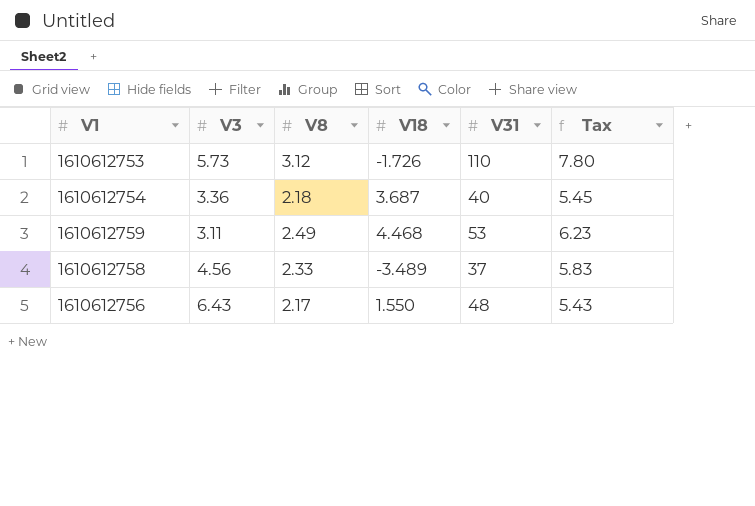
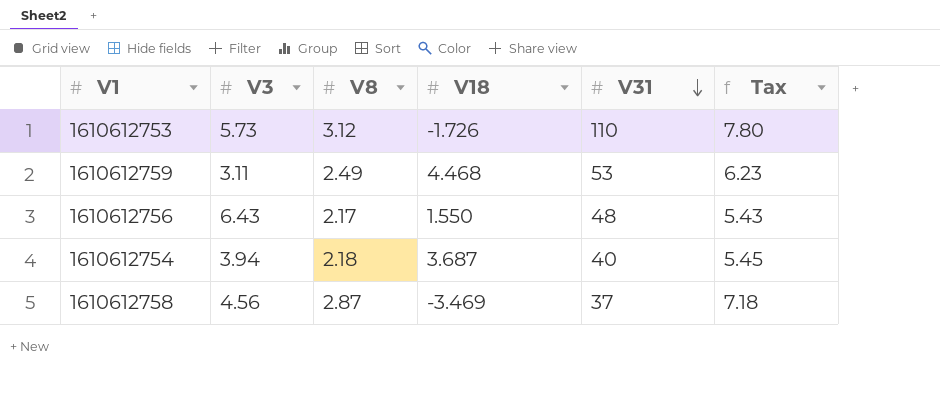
row order: none -> V31 descending
1610612754 | V3: 3.36 -> 3.94
1610612758 | V8: 2.33 -> 2.87
1610612758 | V18: -3.489 -> -3.469
1610612758 | Tax: 5.83 -> 7.18

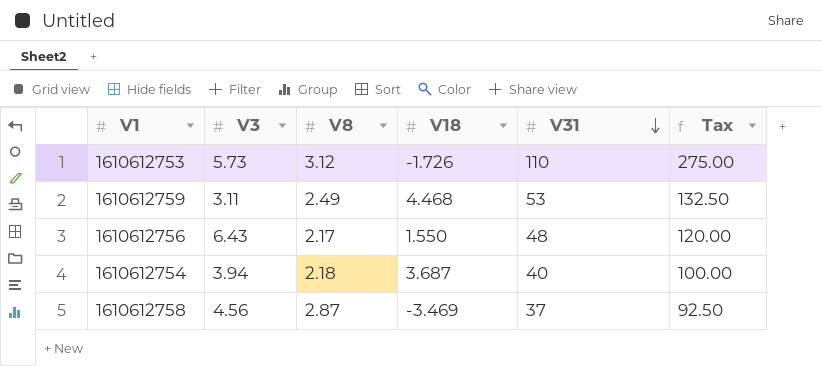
column Tax | formula: [V8] * 2.5 -> [V31] * 2.5

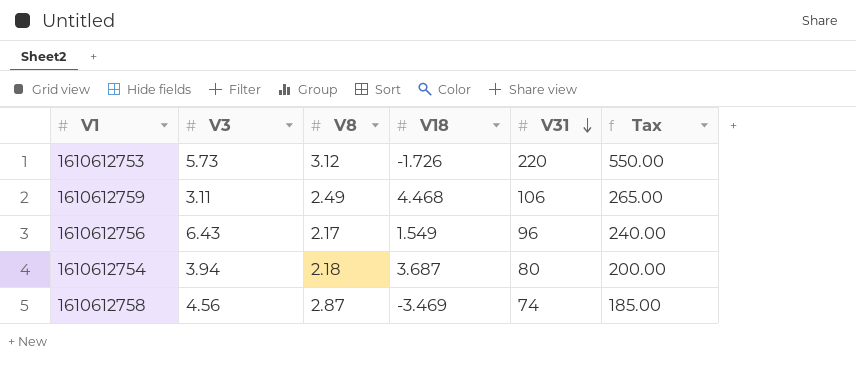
1610612753 | V31: 110 -> 220
1610612753 | Tax: 275.00 -> 550.00
1610612759 | V31: 53 -> 106
1610612759 | Tax: 132.50 -> 265.00
1610612756 | V18: 1.550 -> 1.549
1610612756 | V31: 48 -> 96
1610612756 | Tax: 120.00 -> 240.00
1610612754 | V31: 40 -> 80
1610612754 | Tax: 100.00 -> 200.00
1610612758 | V31: 37 -> 74
1610612758 | Tax: 92.50 -> 185.00

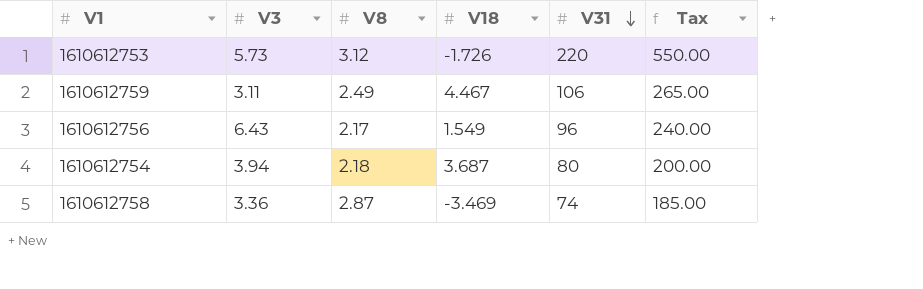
1610612759 | V18: 4.468 -> 4.467
1610612758 | V3: 4.56 -> 3.36

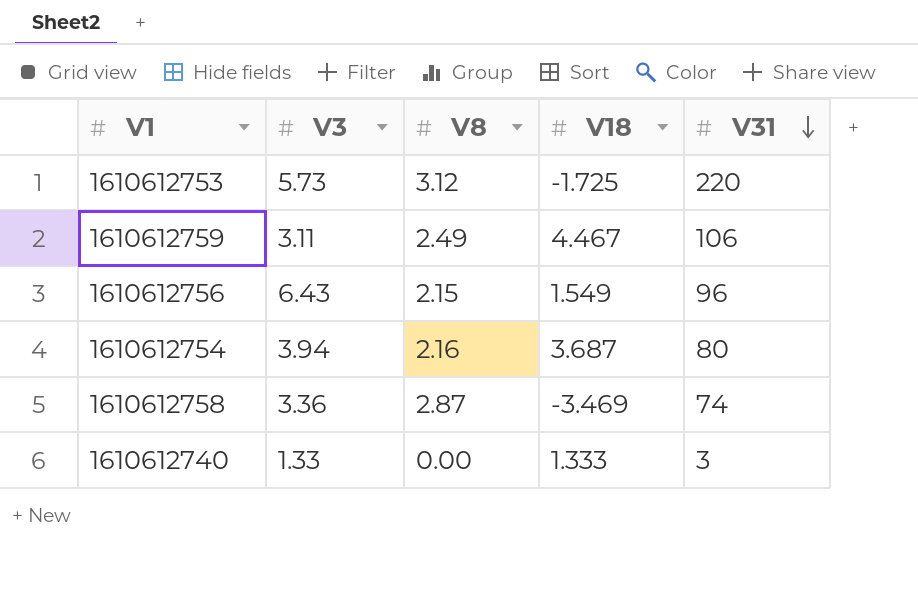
column Tax | formula: [V31] * 2.5 -> none
1610612753 | V18: -1.726 -> -1.725
1610612756 | V8: 2.17 -> 2.15
1610612754 | V8: 2.18 -> 2.16
row 1610612740: none -> 1.33 | 0.00 | 1.333 | 3

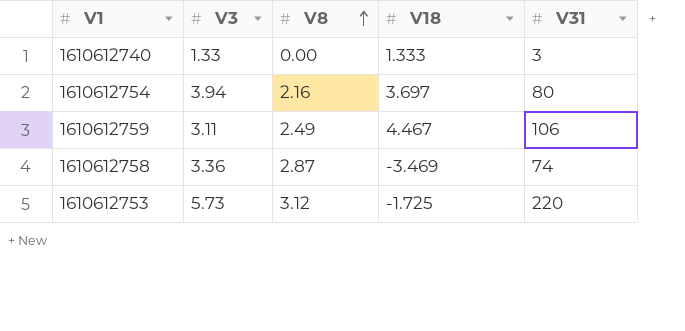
row order: V31 descending -> V8 ascending
row 1610612756: 6.43 | 2.15 | 1.549 | 96 -> none
1610612754 | V18: 3.687 -> 3.697

